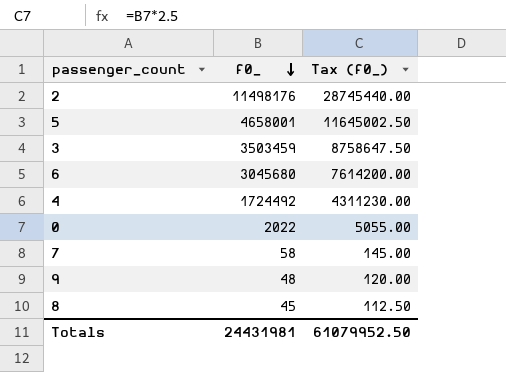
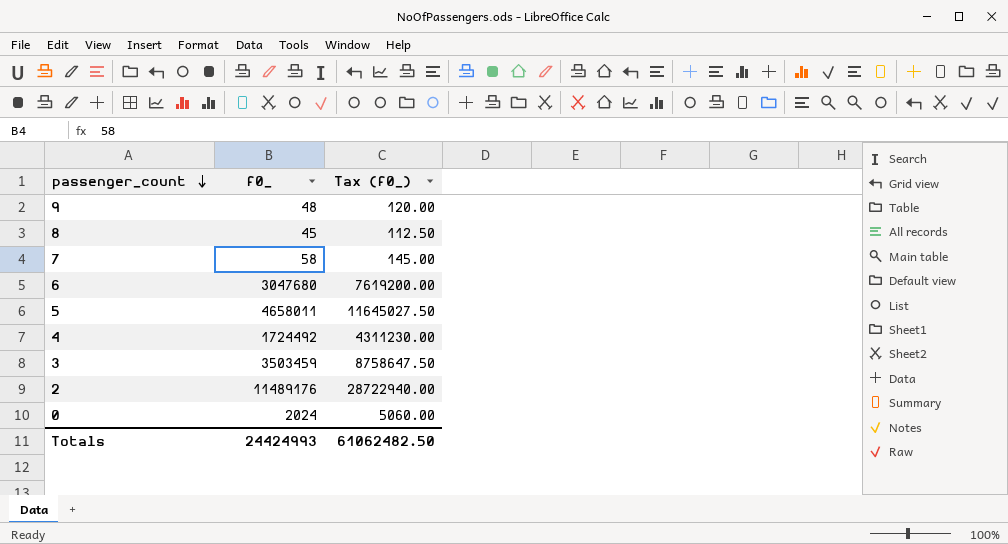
row order: f0_ descending -> passenger_count descending
6 | f0_: 3045680 -> 3047680
6 | Tax (f0_): 7614200.00 -> 7619200.00
5 | f0_: 4658001 -> 4658011
5 | Tax (f0_): 11645002.50 -> 11645027.50
2 | f0_: 11498176 -> 11489176
2 | Tax (f0_): 28745440.00 -> 28722940.00
0 | f0_: 2022 -> 2024
0 | Tax (f0_): 5055.00 -> 5060.00
Totals | f0_: 24431981 -> 24424993
Totals | Tax (f0_): 61079952.50 -> 61062482.50

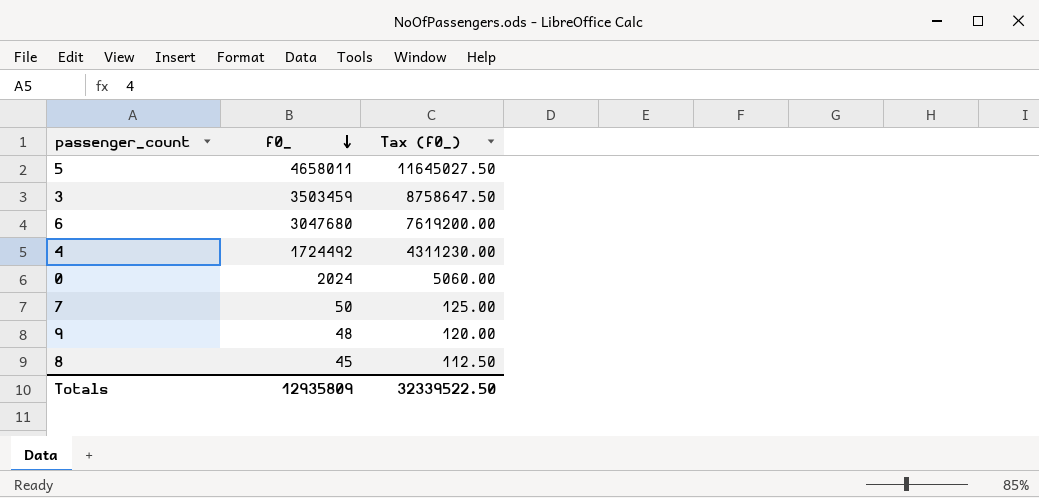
row order: passenger_count descending -> f0_ descending
row 2: 11489176 | 28722940.00 -> none
7 | f0_: 58 -> 50
7 | Tax (f0_): 145.00 -> 125.00
Totals | f0_: 24424993 -> 12935809
Totals | Tax (f0_): 61062482.50 -> 32339522.50

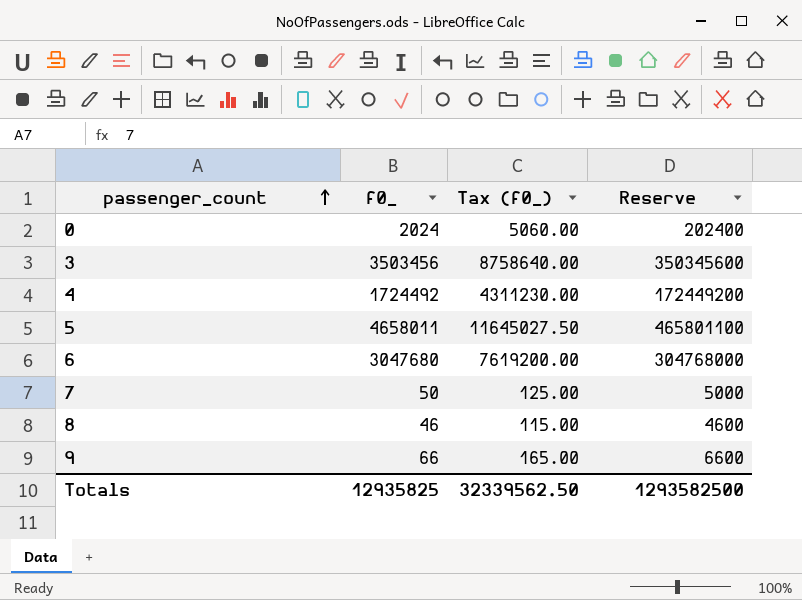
row order: f0_ descending -> passenger_count ascending
column Reserve | formula: none -> [f0_] * 100
3 | f0_: 3503459 -> 3503456
3 | Tax (f0_): 8758647.50 -> 8758640.00
8 | f0_: 45 -> 46
8 | Tax (f0_): 112.50 -> 115.00
9 | f0_: 48 -> 66
9 | Tax (f0_): 120.00 -> 165.00
Totals | f0_: 12935809 -> 12935825
Totals | Tax (f0_): 32339522.50 -> 32339562.50

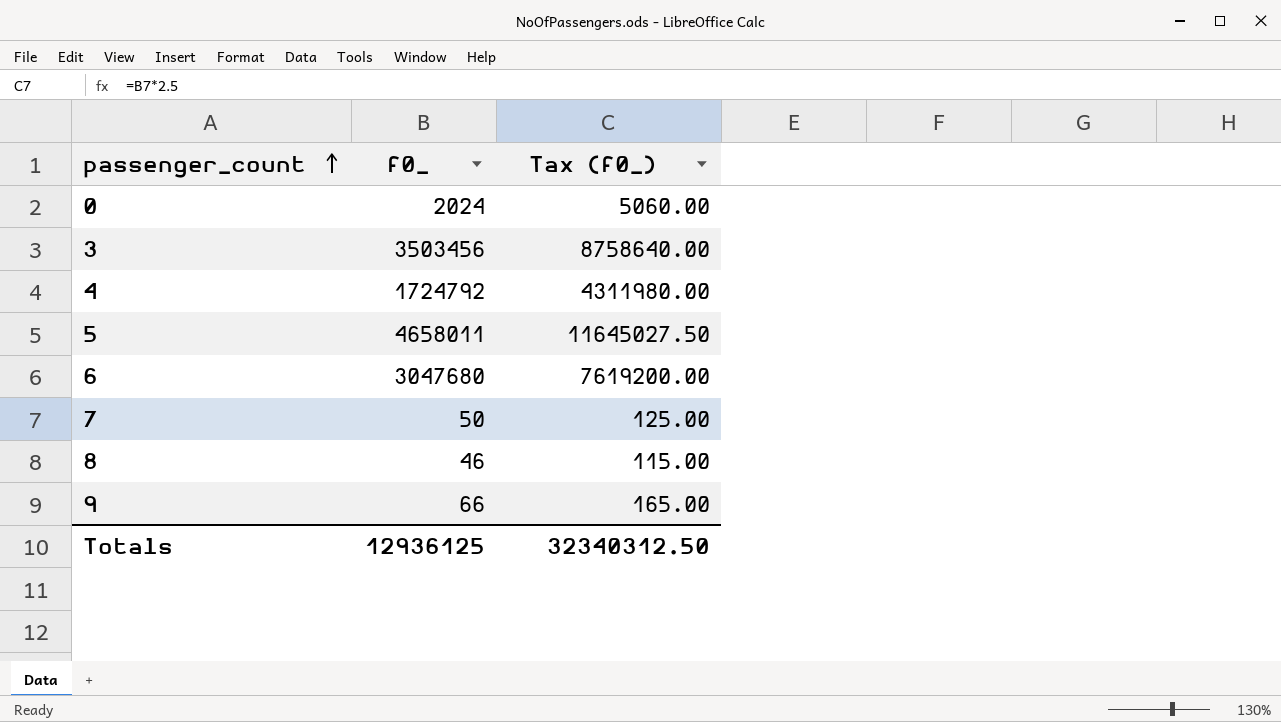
column Reserve | formula: [f0_] * 100 -> none
4 | f0_: 1724492 -> 1724792
4 | Tax (f0_): 4311230.00 -> 4311980.00
Totals | f0_: 12935825 -> 12936125
Totals | Tax (f0_): 32339562.50 -> 32340312.50

